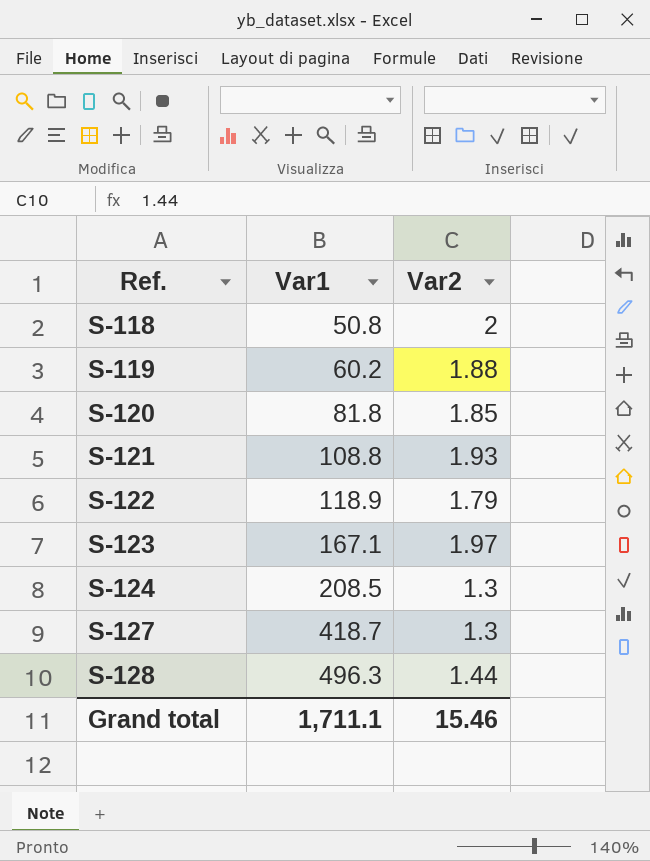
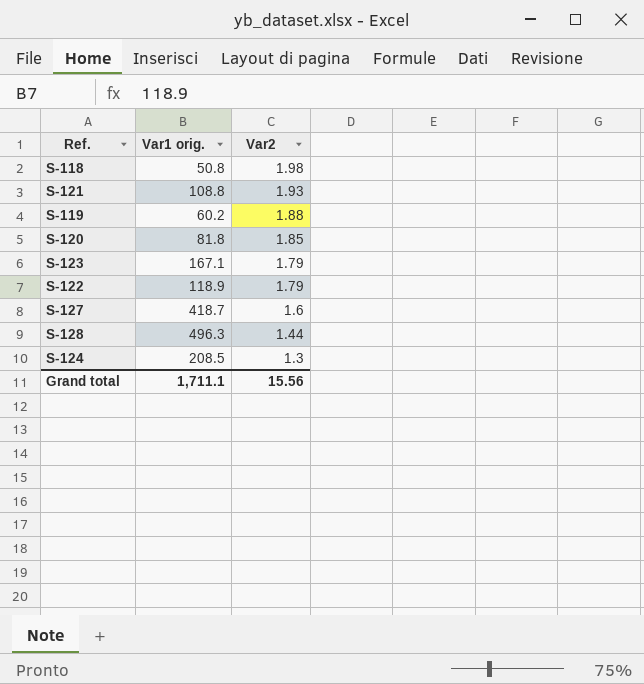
row order: Ref. ascending -> Var2 descending
column name: Var1 -> Var1 orig.
S-118 | Var2: 2 -> 1.98
S-123 | Var2: 1.97 -> 1.79
S-127 | Var2: 1.3 -> 1.6
Grand total | Var2: 15.46 -> 15.56

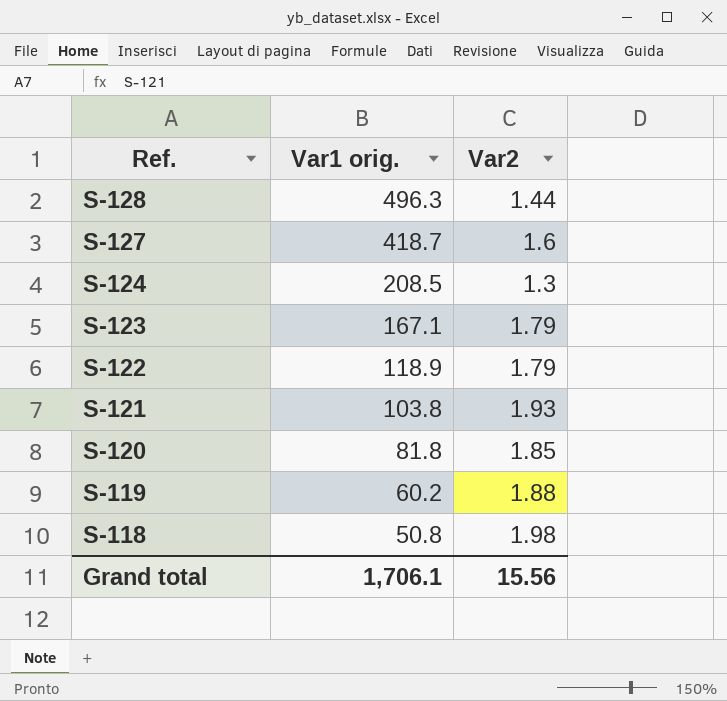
row order: Var2 descending -> Ref. descending
S-121 | Var1 orig.: 108.8 -> 103.8
Grand total | Var1 orig.: 1,711.1 -> 1,706.1

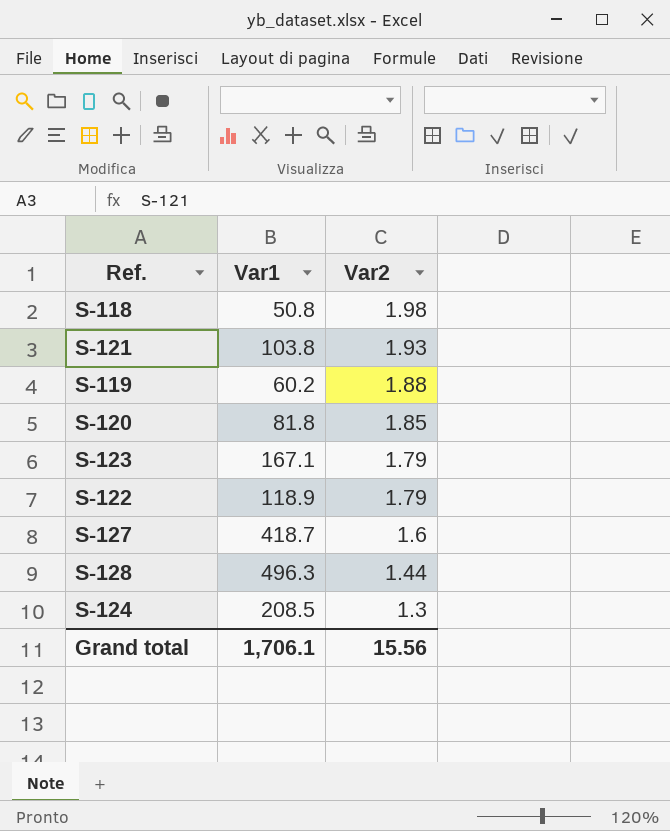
row order: Ref. descending -> Var2 descending
column name: Var1 orig. -> Var1

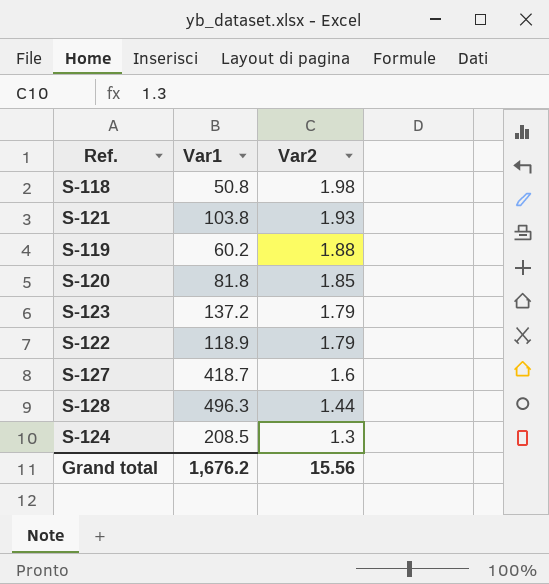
S-123 | Var1: 167.1 -> 137.2
Grand total | Var1: 1,706.1 -> 1,676.2

